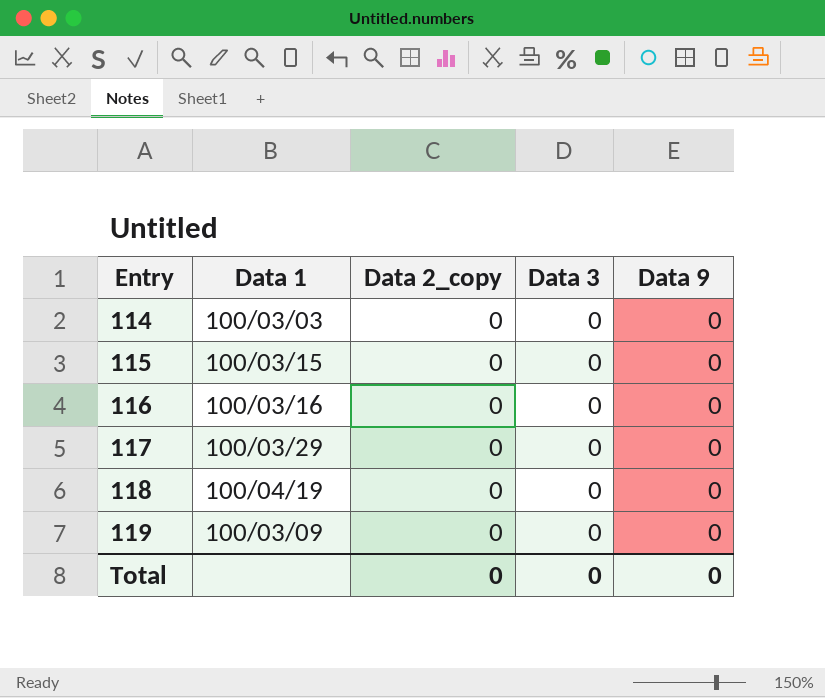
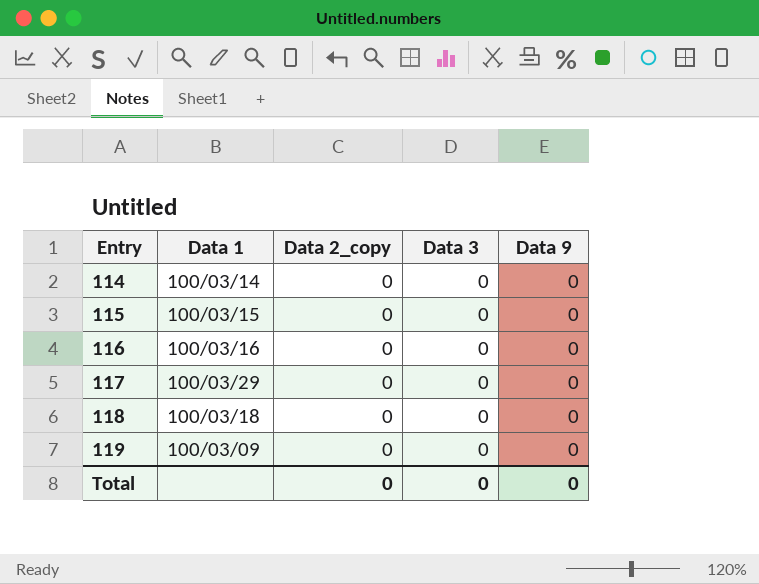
114 | Data 1: 100/03/03 -> 100/03/14
118 | Data 1: 100/04/19 -> 100/03/18

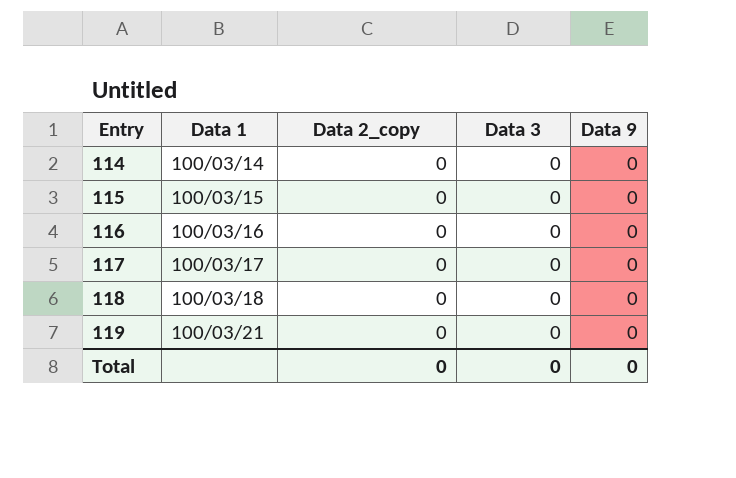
117 | Data 1: 100/03/29 -> 100/03/17
119 | Data 1: 100/03/09 -> 100/03/21

